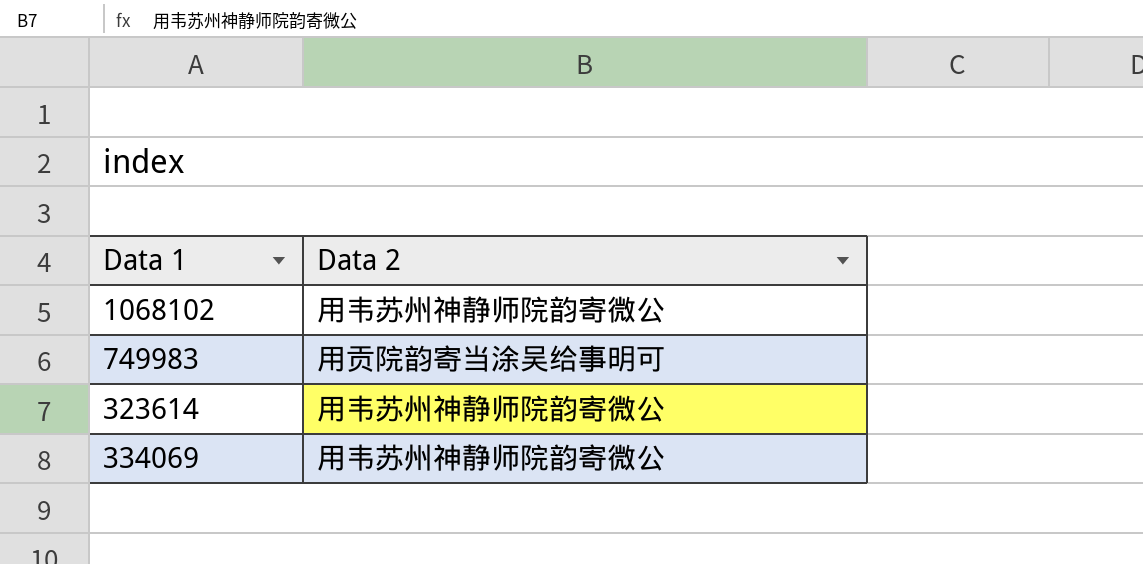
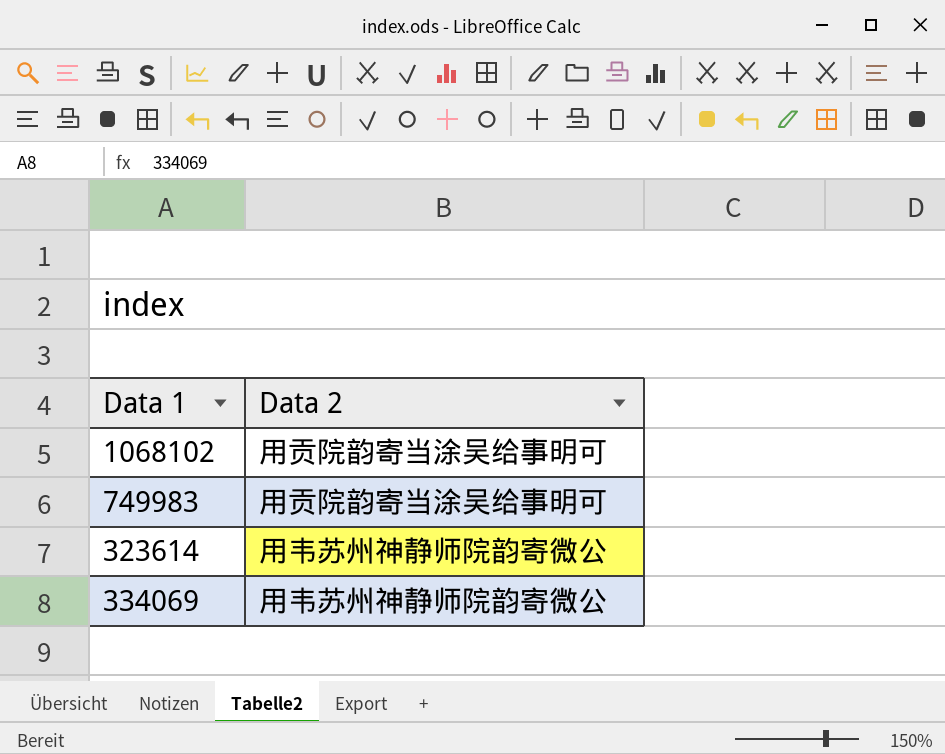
1068102 | Data 2: 用韦苏州神静师院韵寄微公 -> 用贡院韵寄当涂吴给事明可

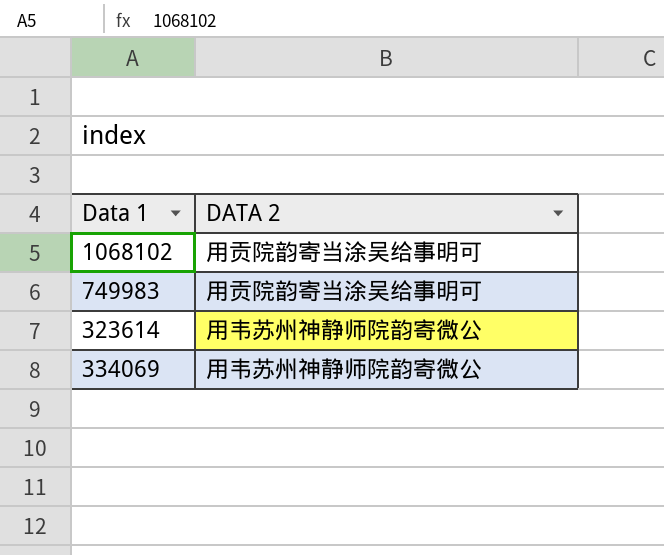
column name: Data 2 -> DATA 2

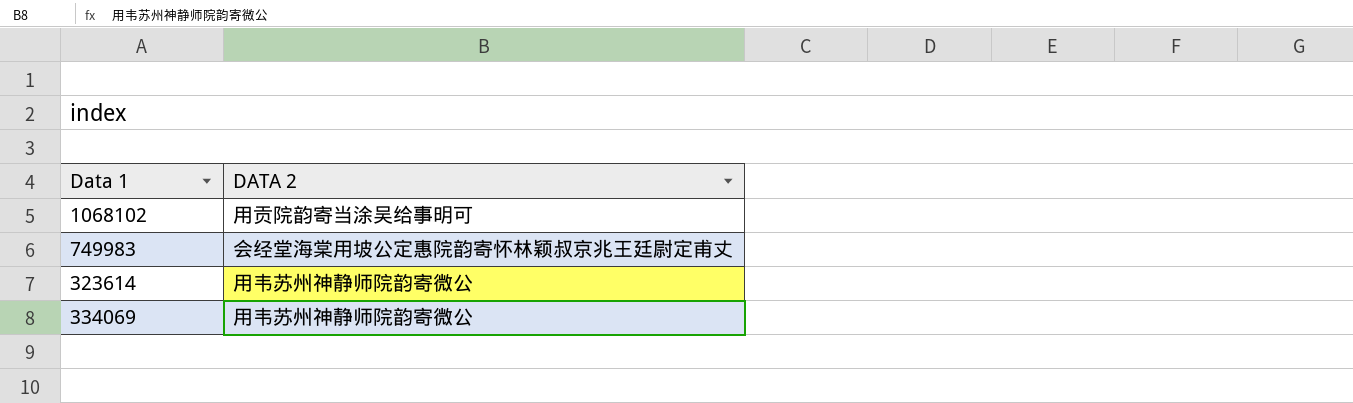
749983 | DATA 2: 用贡院韵寄当涂吴给事明可 -> 会经堂海棠用坡公定惠院韵寄怀林颖叔京兆王廷尉定甫丈

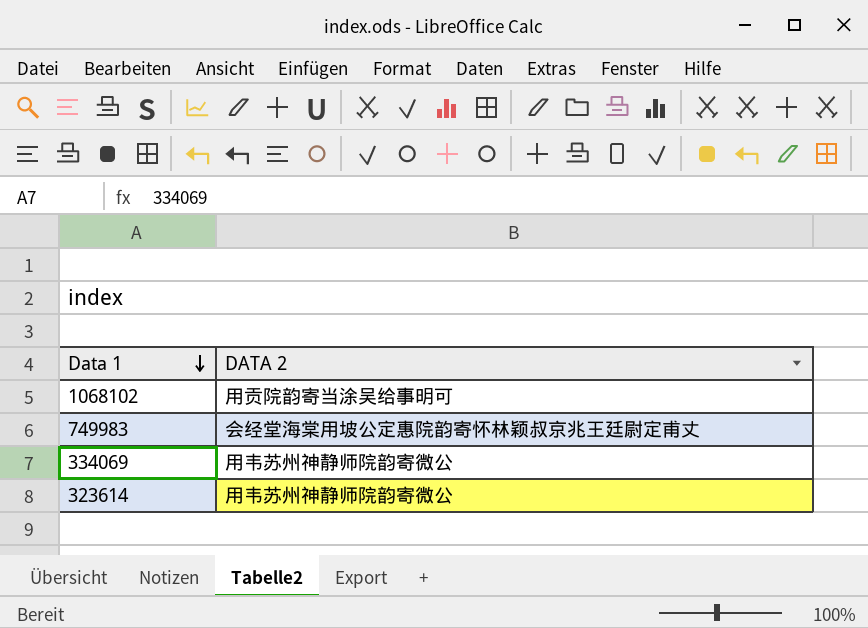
row order: none -> Data 1 descending

